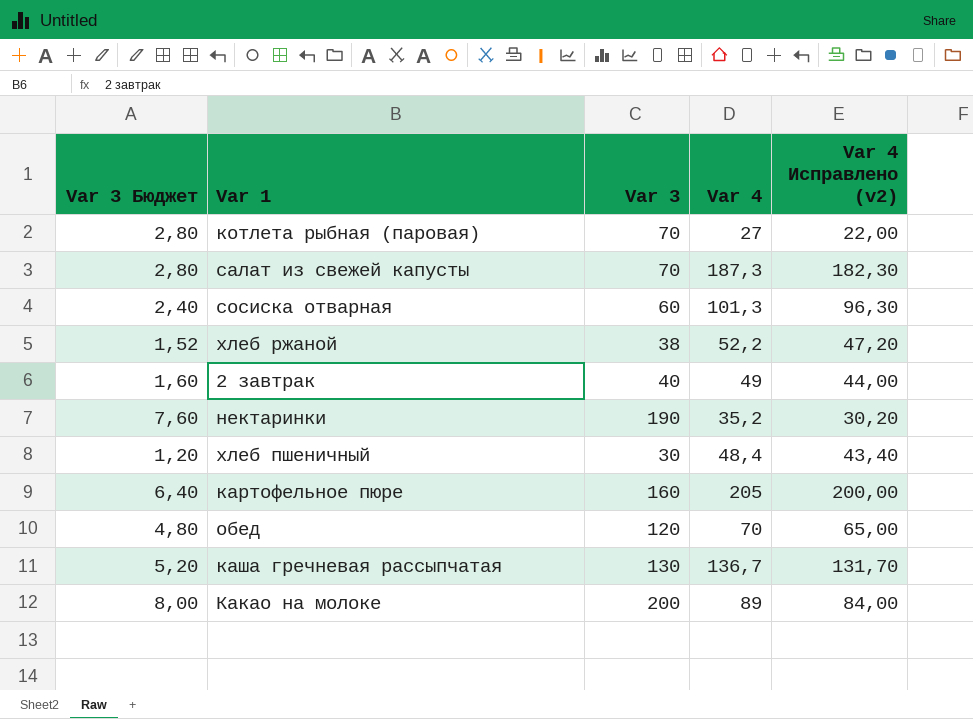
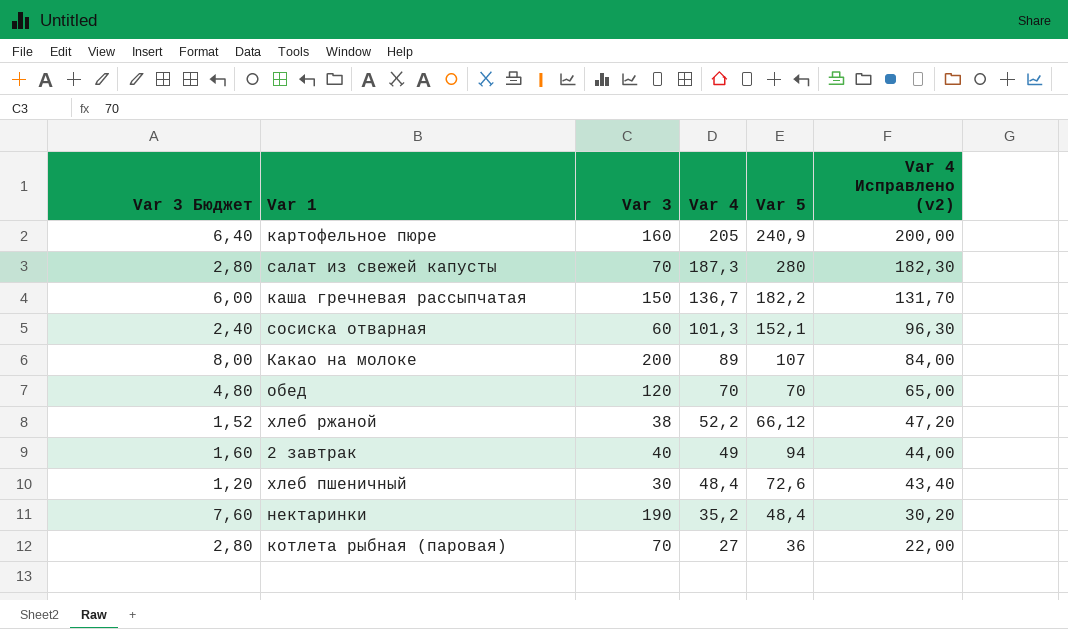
row order: none -> Var 4 descending
column Var 5 | position: none -> 5
каша гречневая рассыпчатая | Var 3 Бюджет: 5,20 -> 6,00
каша гречневая рассыпчатая | Var 3: 130 -> 150

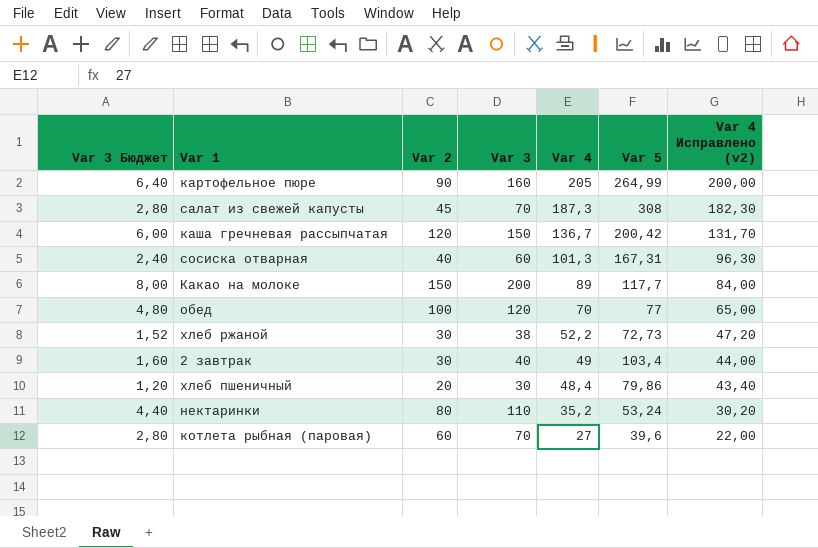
column Var 2 | position: none -> 3
картофельное пюре | Var 5: 240,9 -> 264,99
салат из свежей капусты | Var 5: 280 -> 308
каша гречневая рассыпчатая | Var 5: 182,2 -> 200,42
сосиска отварная | Var 5: 152,1 -> 167,31
Какао на молоке | Var 5: 107 -> 117,7
обед | Var 5: 70 -> 77
хлеб ржаной | Var 5: 66,12 -> 72,73
2 завтрак | Var 5: 94 -> 103,4
хлеб пшеничный | Var 5: 72,6 -> 79,86
нектаринки | Var 3 Бюджет: 7,60 -> 4,40
нектаринки | Var 3: 190 -> 110
нектаринки | Var 5: 48,4 -> 53,24
котлета рыбная (паровая) | Var 5: 36 -> 39,6

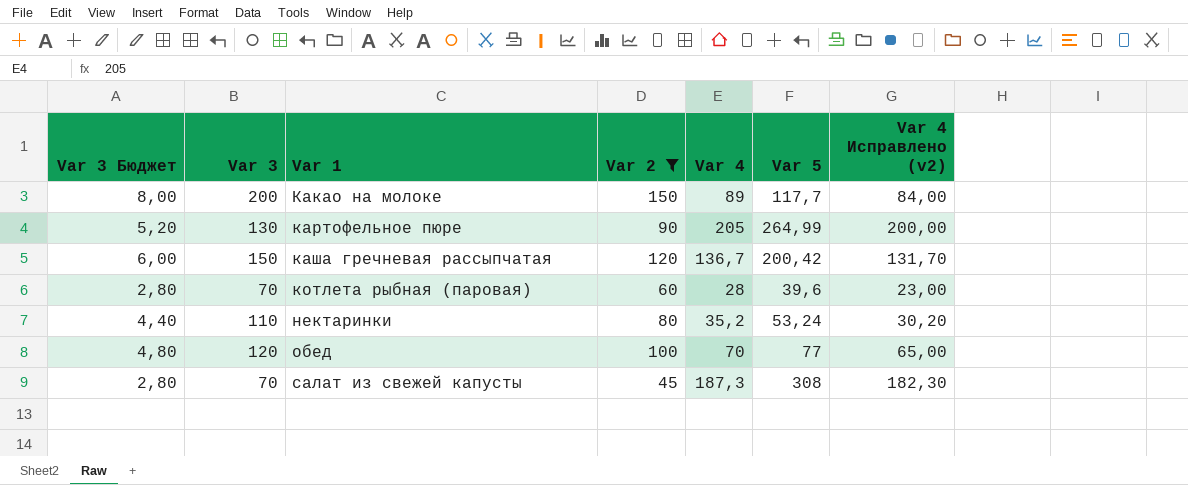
filter: none -> Var 2 >= 45
row order: Var 4 descending -> Var 1 ascending
column Var 3 | position: 4 -> 2
картофельное пюре | Var 3 Бюджет: 6,40 -> 5,20
картофельное пюре | Var 3: 160 -> 130
котлета рыбная (паровая) | Var 4: 27 -> 28
котлета рыбная (паровая) | Var 4 Исправлено (v2): 22,00 -> 23,00

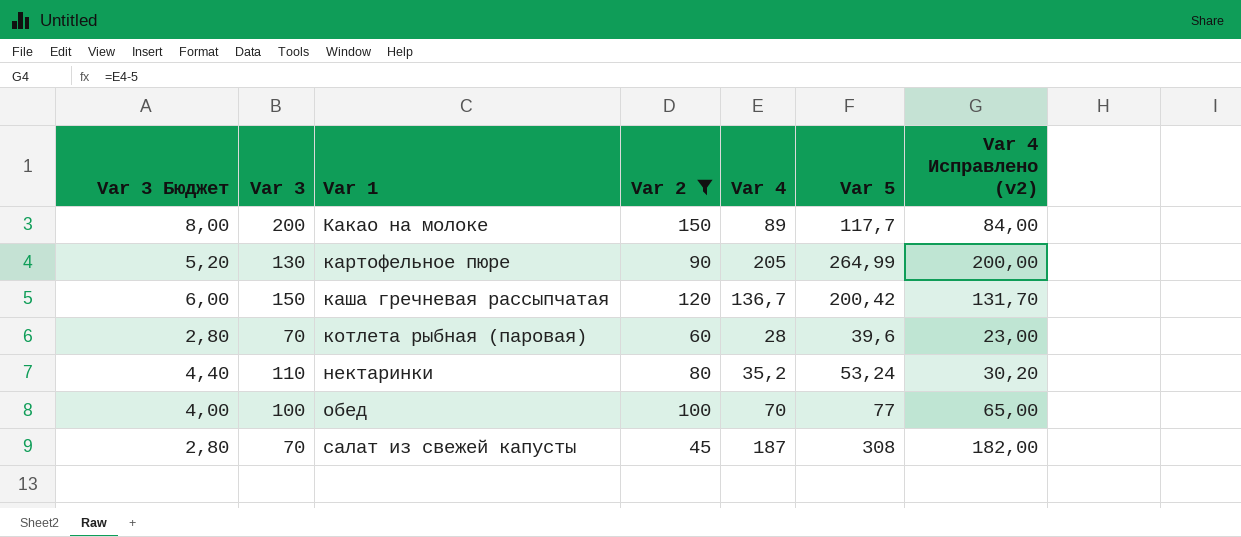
обед | Var 3 Бюджет: 4,80 -> 4,00
обед | Var 3: 120 -> 100
салат из свежей капусты | Var 4: 187,3 -> 187
салат из свежей капусты | Var 4 Исправлено (v2): 182,30 -> 182,00

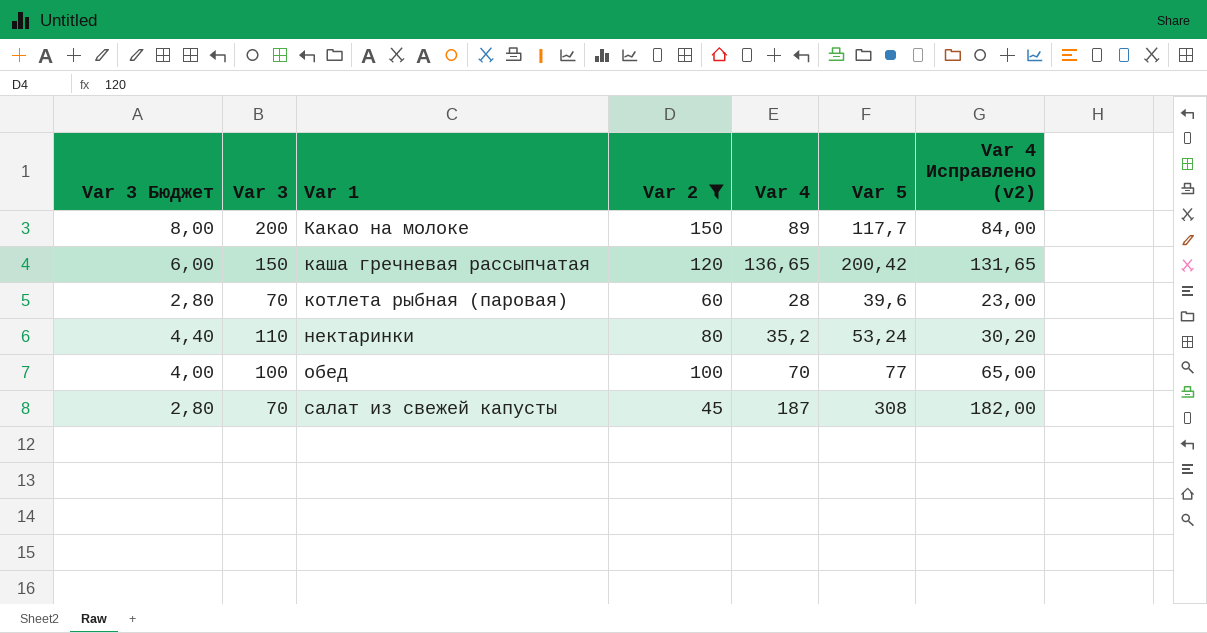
row картофельное пюре: 5,20 | 130 | 90 | 205 | 264,99 | 200,00 -> none
каша гречневая рассыпчатая | Var 4: 136,7 -> 136,65
каша гречневая рассыпчатая | Var 4 Исправлено (v2): 131,70 -> 131,65

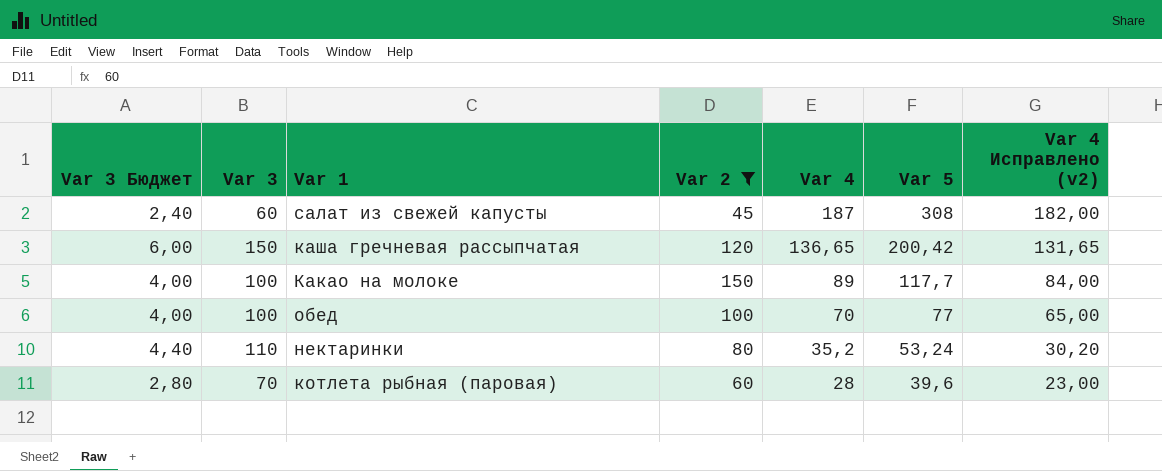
row order: Var 1 ascending -> Var 4 descending
салат из свежей капусты | Var 3 Бюджет: 2,80 -> 2,40
салат из свежей капусты | Var 3: 70 -> 60
Какао на молоке | Var 3 Бюджет: 8,00 -> 4,00
Какао на молоке | Var 3: 200 -> 100

